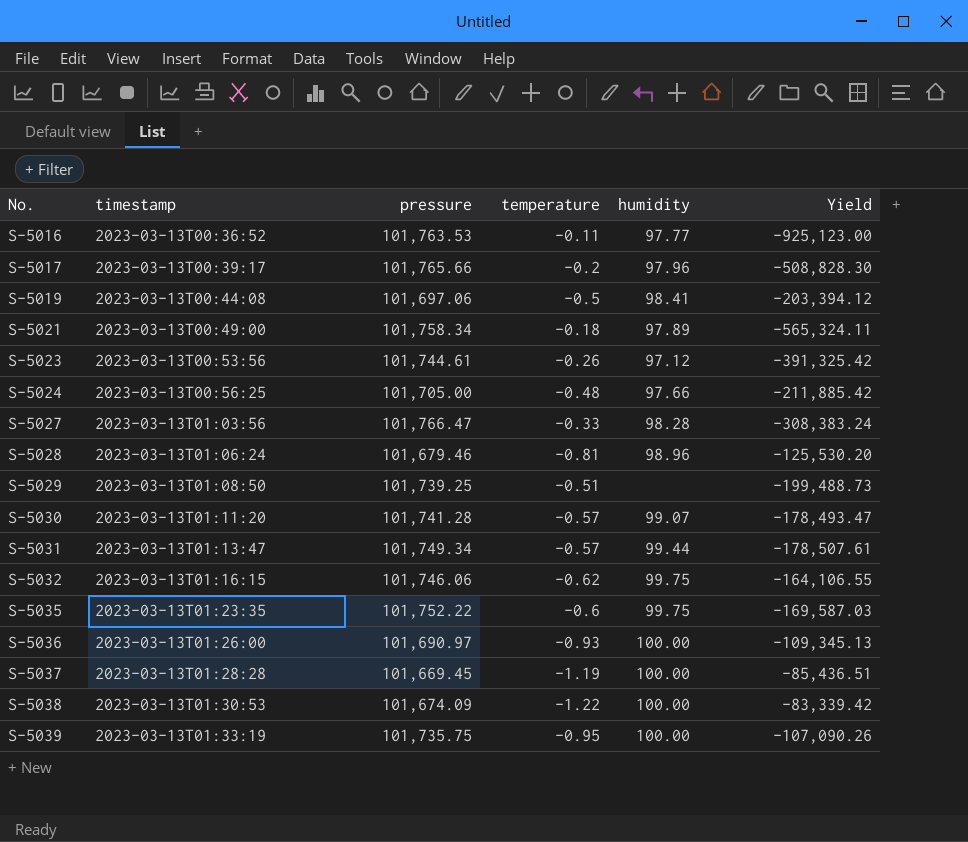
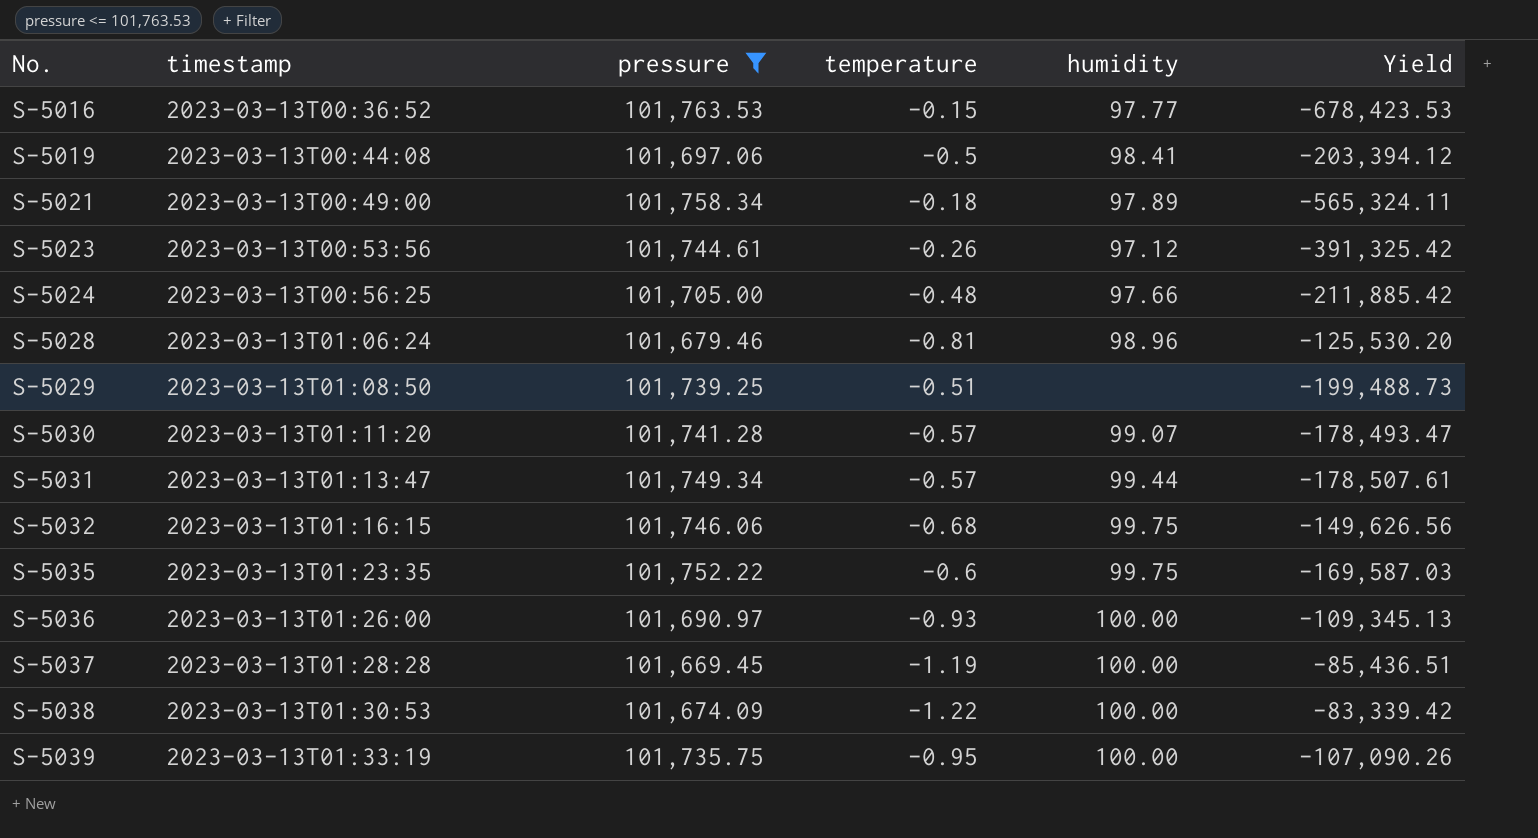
filter: none -> pressure <= 101,763.53
S-5016 | temperature: -0.11 -> -0.15
S-5016 | Yield: -925,123.00 -> -678,423.53
S-5032 | temperature: -0.62 -> -0.68
S-5032 | Yield: -164,106.55 -> -149,626.56

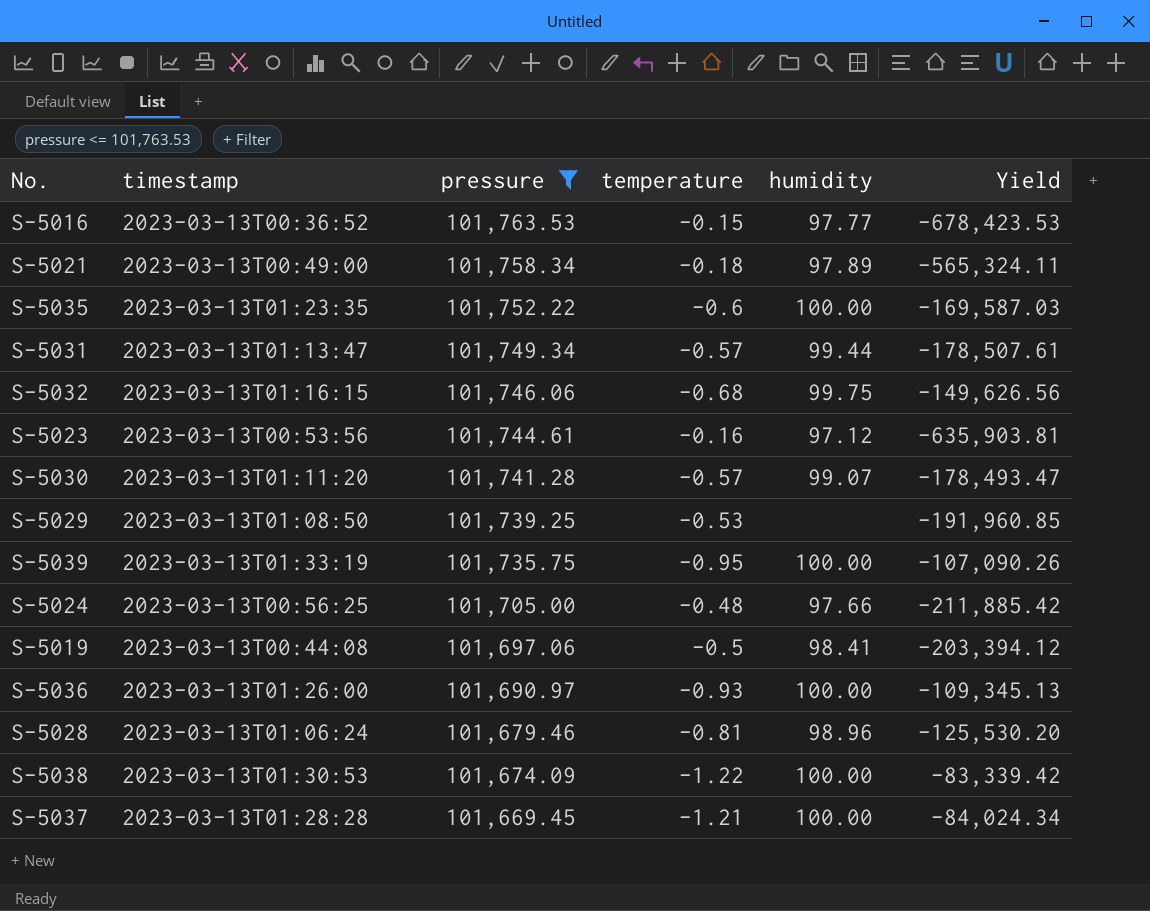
row order: No. ascending -> pressure descending
S-5035 | humidity: 99.75 -> 100.00
S-5023 | temperature: -0.26 -> -0.16
S-5023 | Yield: -391,325.42 -> -635,903.81
S-5029 | temperature: -0.51 -> -0.53
S-5029 | Yield: -199,488.73 -> -191,960.85
S-5037 | temperature: -1.19 -> -1.21
S-5037 | Yield: -85,436.51 -> -84,024.34

